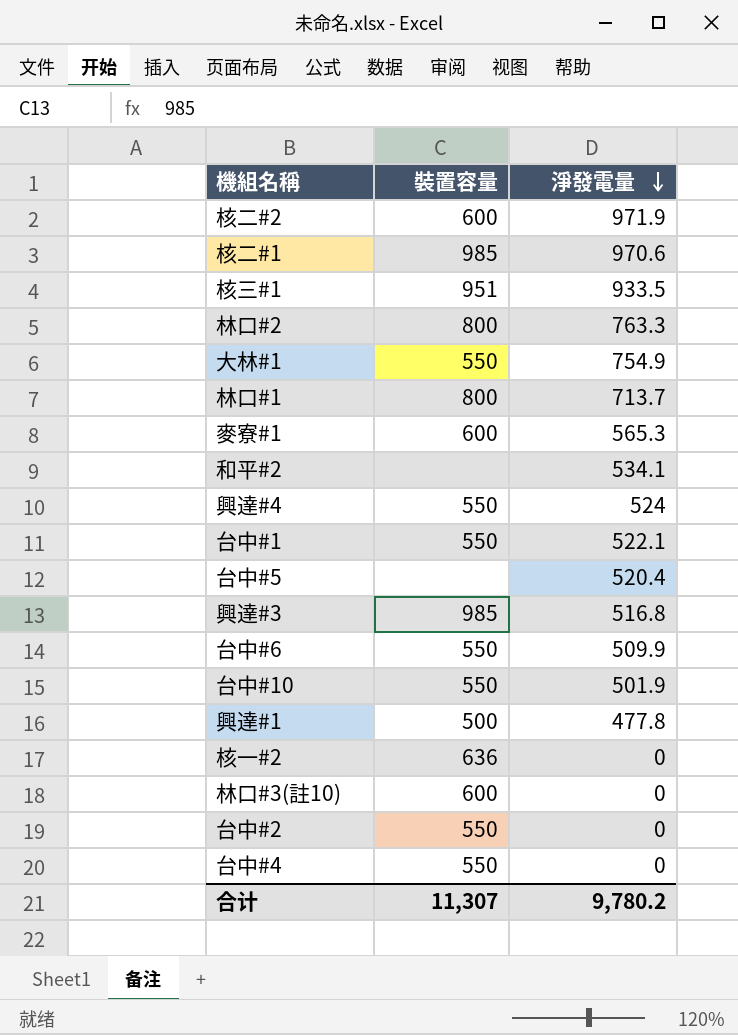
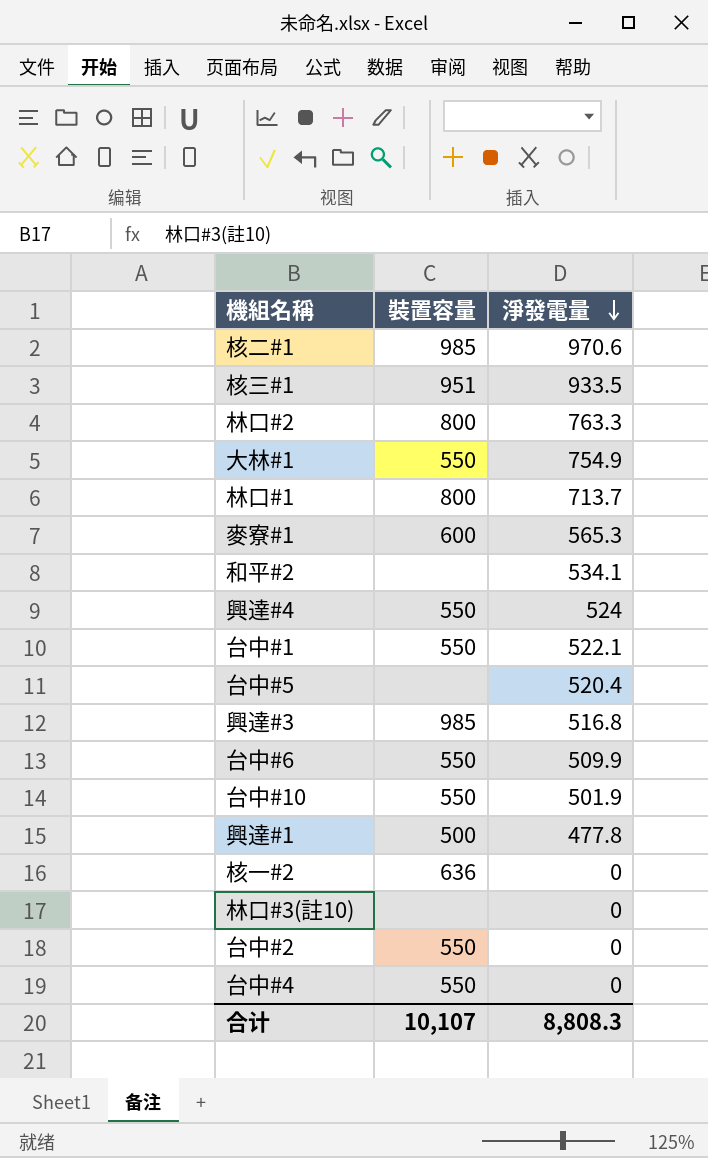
row 核二#2: 600 | 971.9 -> none
林口#3(註10) | 裝置容量: 600 -> none
合计 | 裝置容量: 11,307 -> 10,107
合计 | 淨發電量: 9,780.2 -> 8,808.3

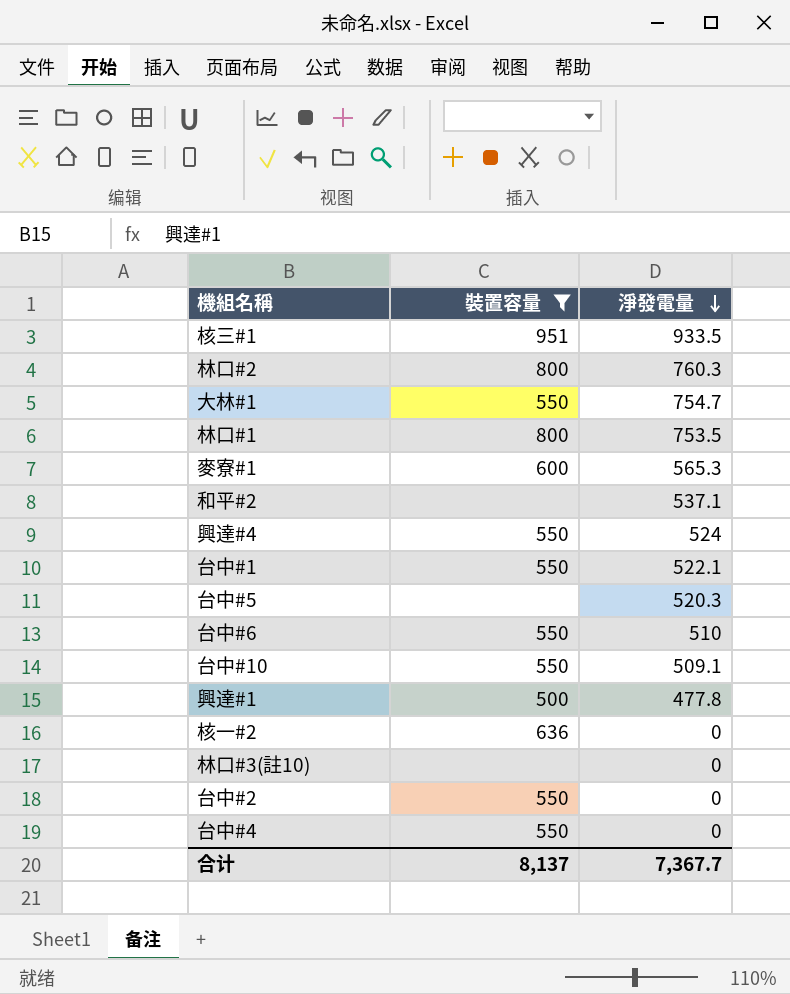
filter: none -> 裝置容量 != 985
林口#2 | 淨發電量: 763.3 -> 760.3
大林#1 | 淨發電量: 754.9 -> 754.7
林口#1 | 淨發電量: 713.7 -> 753.5
和平#2 | 淨發電量: 534.1 -> 537.1
台中#5 | 淨發電量: 520.4 -> 520.3
台中#6 | 淨發電量: 509.9 -> 510
台中#10 | 淨發電量: 501.9 -> 509.1
合计 | 裝置容量: 10,107 -> 8,137
合计 | 淨發電量: 8,808.3 -> 7,367.7

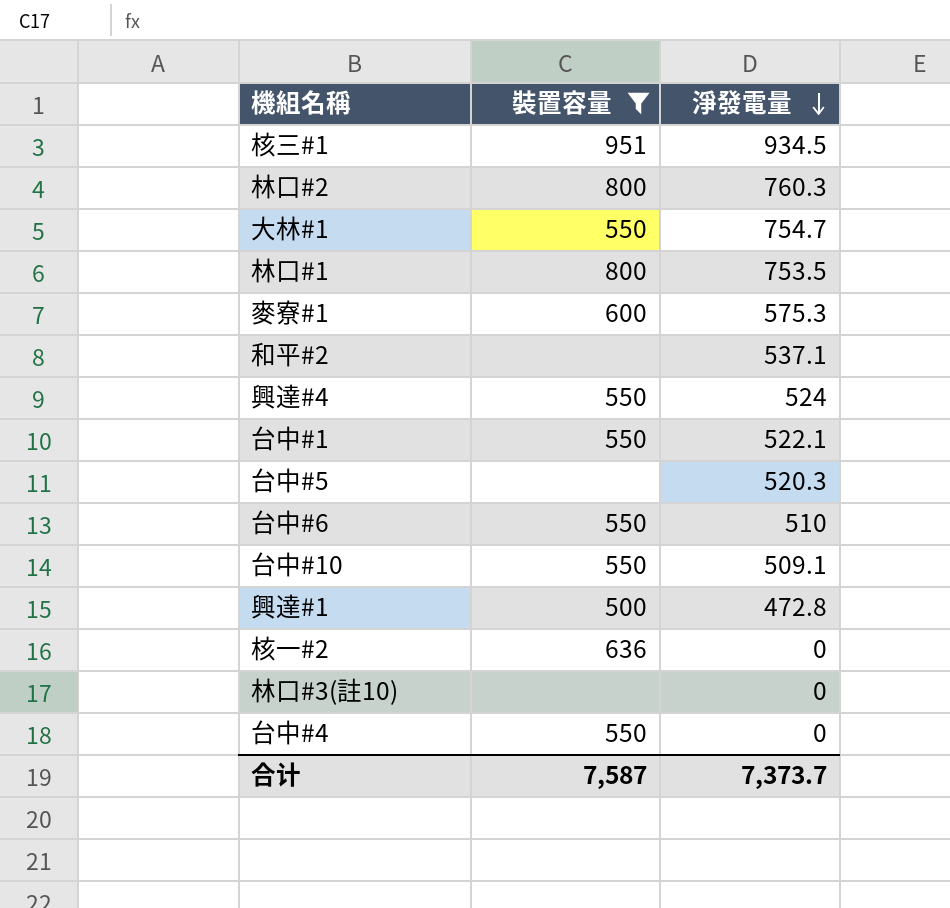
row 台中#2: 550 | 0 -> none
核三#1 | 淨發電量: 933.5 -> 934.5
麥寮#1 | 淨發電量: 565.3 -> 575.3
興達#1 | 淨發電量: 477.8 -> 472.8
合计 | 裝置容量: 8,137 -> 7,587
合计 | 淨發電量: 7,367.7 -> 7,373.7

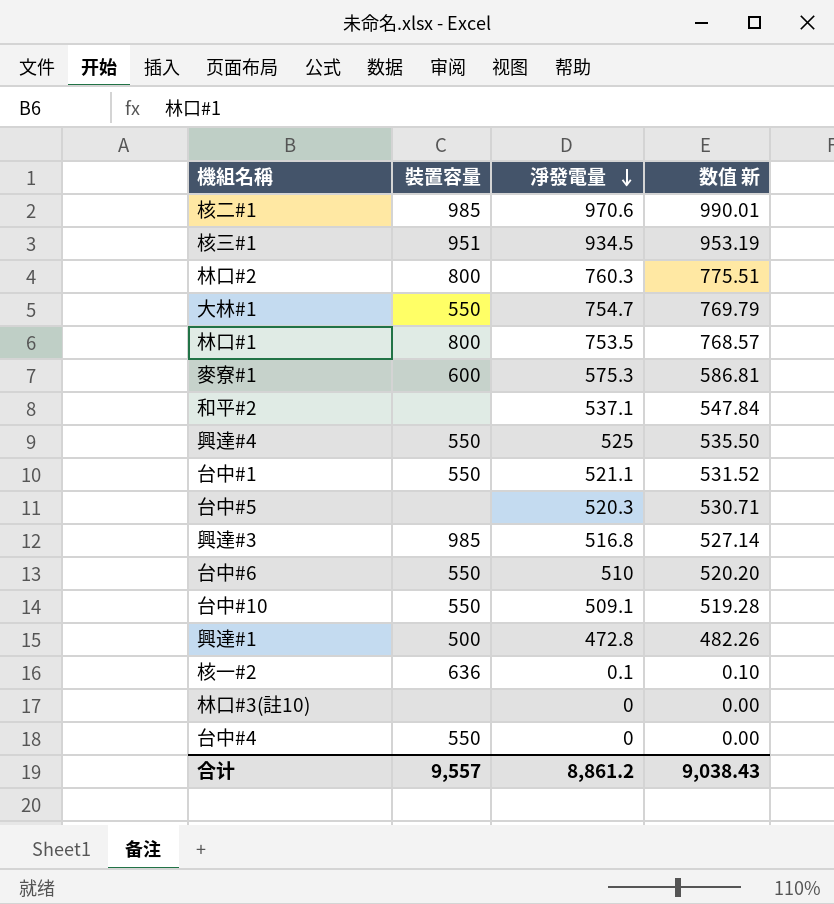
filter: 裝置容量 != 985 -> none
column 数值 新 | formula: none -> [淨發電量] * 1.02
興達#4 | 淨發電量: 524 -> 525
台中#1 | 淨發電量: 522.1 -> 521.1
核一#2 | 淨發電量: 0 -> 0.1
合计 | 裝置容量: 7,587 -> 9,557
合计 | 淨發電量: 7,373.7 -> 8,861.2

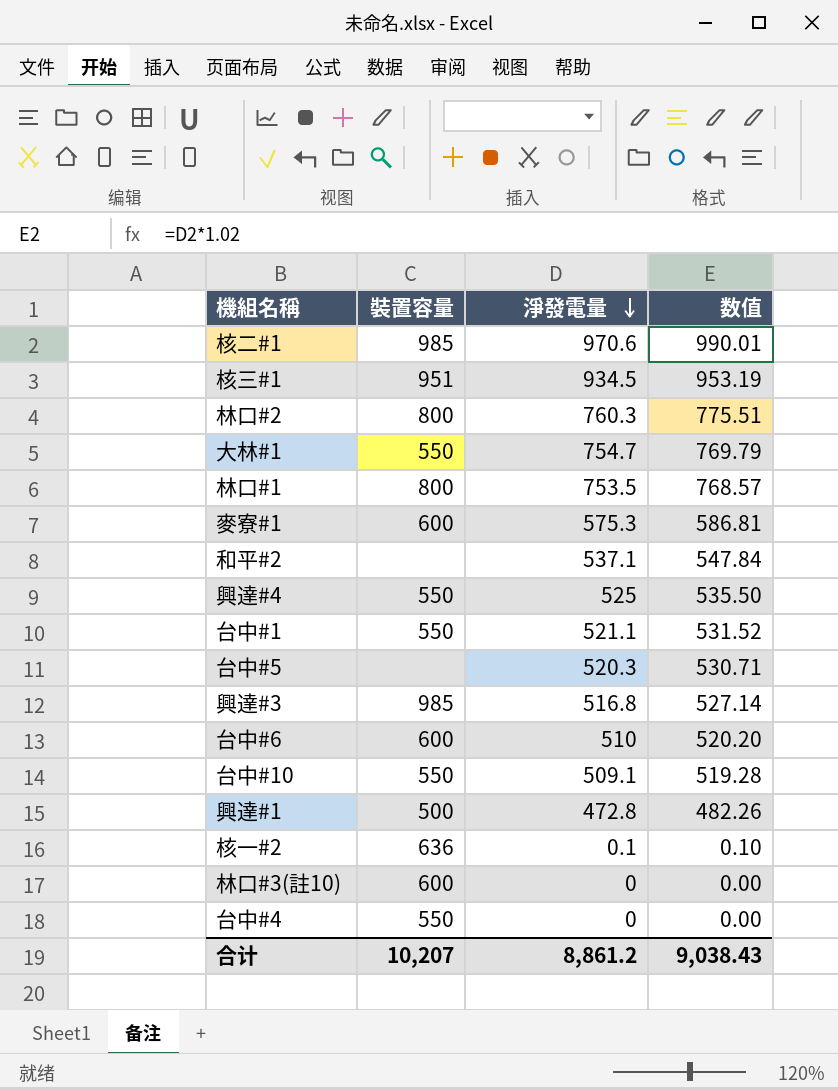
column name: 数值 新 -> 数值
台中#6 | 裝置容量: 550 -> 600
林口#3(註10) | 裝置容量: none -> 600
合计 | 裝置容量: 9,557 -> 10,207

